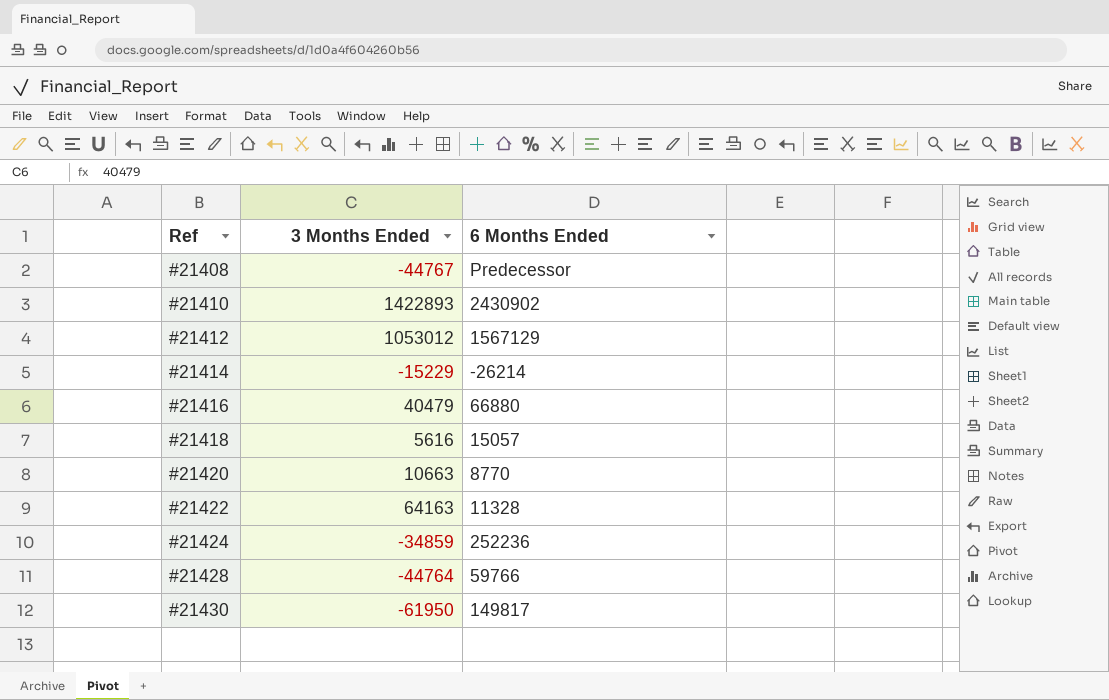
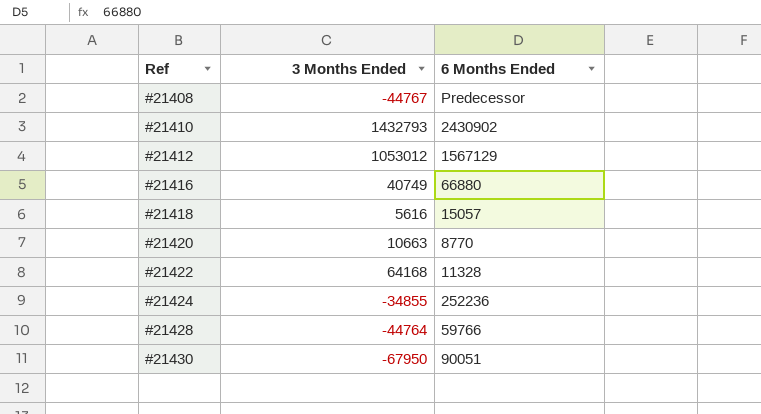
row #21414: -15229 | -26214 -> none
#21410 | 3 Months Ended: 1422893 -> 1432793
#21416 | 3 Months Ended: 40479 -> 40749
#21422 | 3 Months Ended: 64163 -> 64168
#21424 | 3 Months Ended: -34859 -> -34855
#21430 | 3 Months Ended: -61950 -> -67950
#21430 | 6 Months Ended: 149817 -> 90051

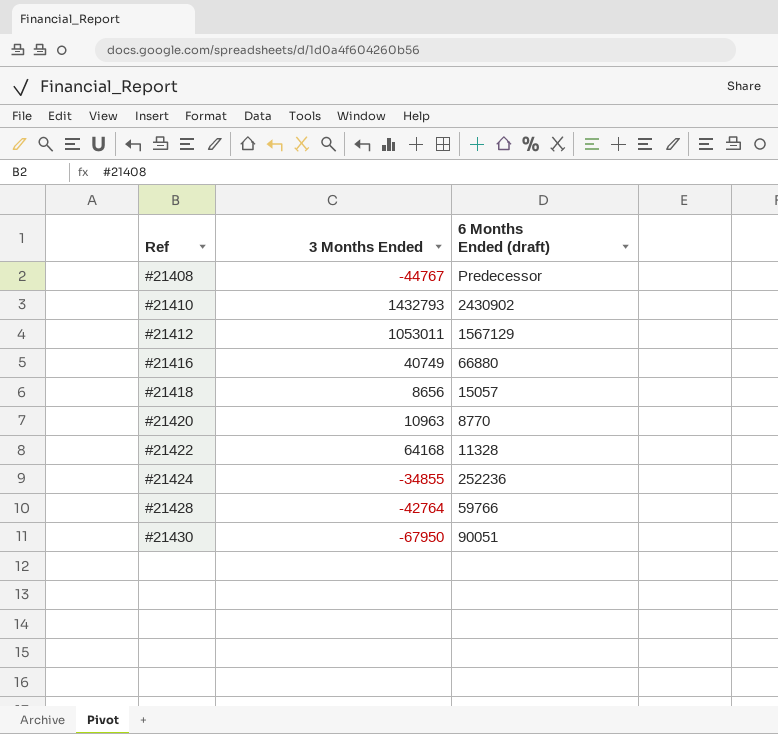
column name: 6 Months Ended -> 6 Months Ended (draft)
#21412 | 3 Months Ended: 1053012 -> 1053011
#21418 | 3 Months Ended: 5616 -> 8656
#21420 | 3 Months Ended: 10663 -> 10963
#21428 | 3 Months Ended: -44764 -> -42764

